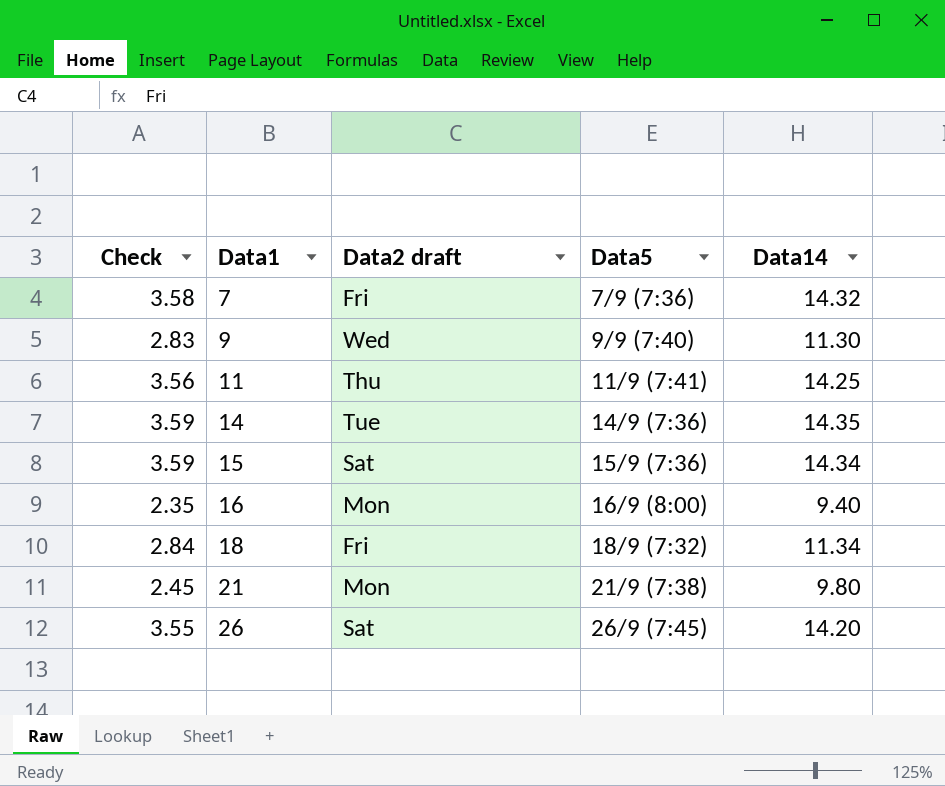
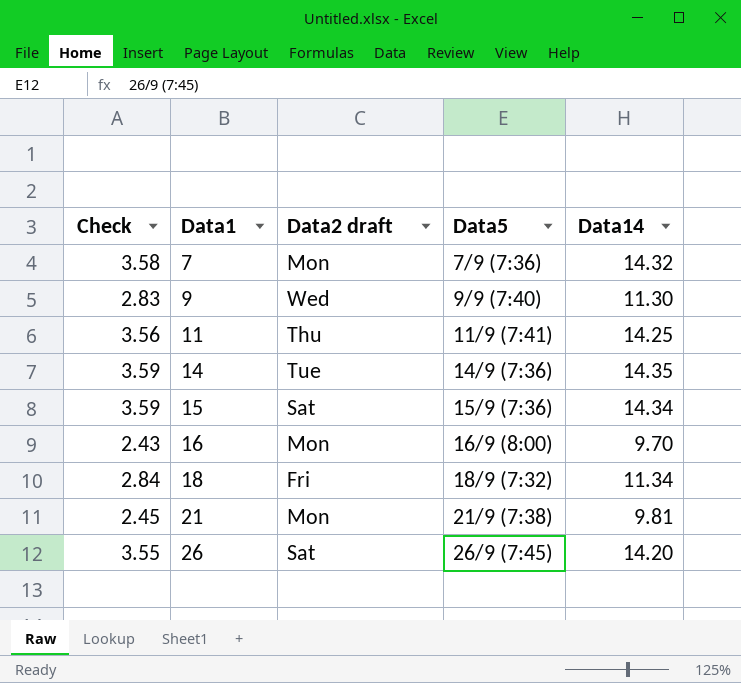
7 | Data2 draft: Fri -> Mon
16 | Check: 2.35 -> 2.43
16 | Data14: 9.40 -> 9.70
21 | Data14: 9.80 -> 9.81

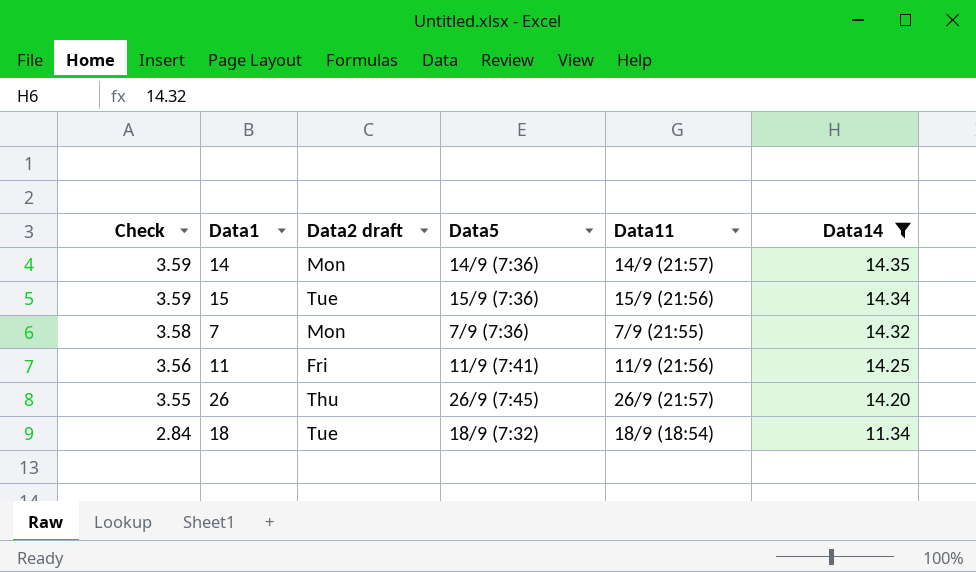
filter: none -> Data14 >= 11.34
row order: Data1 ascending -> Check descending
column Data11 | position: none -> 5
14 | Data2 draft: Tue -> Mon
15 | Data2 draft: Sat -> Tue
11 | Data2 draft: Thu -> Fri
26 | Data2 draft: Sat -> Thu
18 | Data2 draft: Fri -> Tue

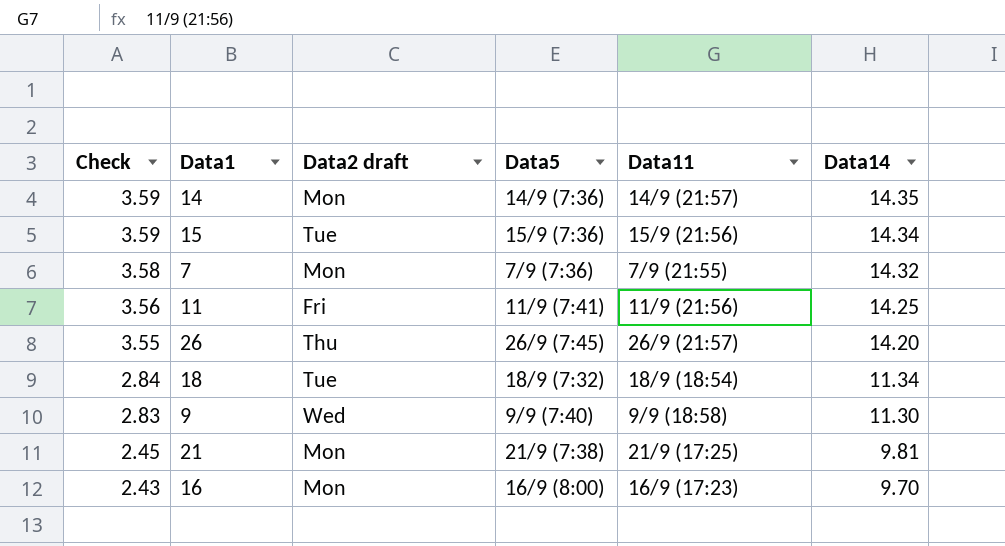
filter: Data14 >= 11.34 -> none

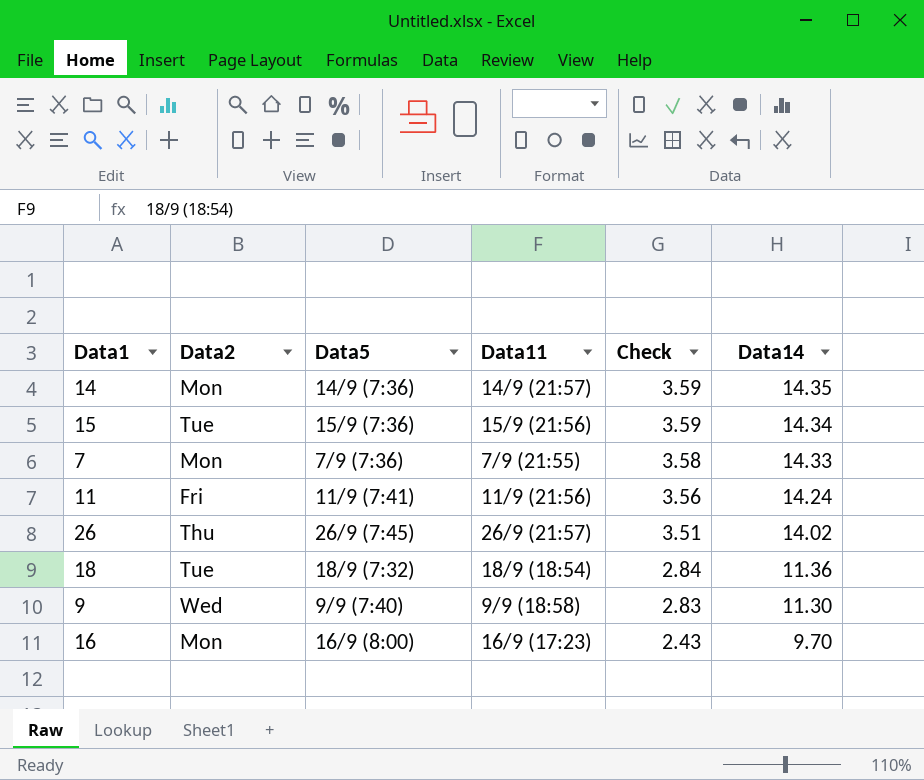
column name: Data2 draft -> Data2
column Check | position: 1 -> 5
row 21: 2.45 | Mon | 21/9 (7:38) | 21/9 (17:25) | 9.81 -> none
7 | Data14: 14.32 -> 14.33
11 | Data14: 14.25 -> 14.24
26 | Check: 3.55 -> 3.51
26 | Data14: 14.20 -> 14.02
18 | Data14: 11.34 -> 11.36

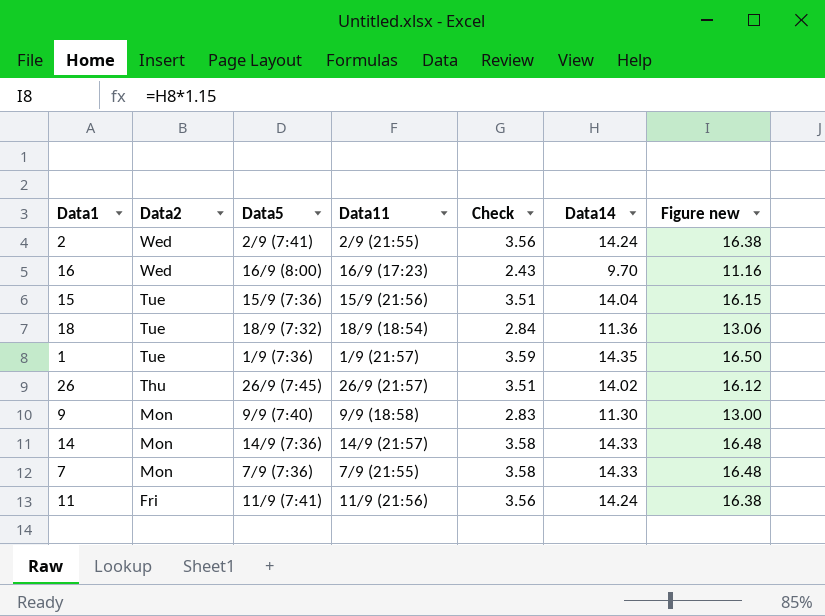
row order: Check descending -> Data2 descending
column Figure new | formula: none -> [Data14] * 1.15
row 2: none -> Wed | 2/9 (7:41) | 2/9 (21:55) | 3.56 | 14.24 | 16.38
16 | Data2: Mon -> Wed
15 | Check: 3.59 -> 3.51
15 | Data14: 14.34 -> 14.04
row 1: none -> Tue | 1/9 (7:36) | 1/9 (21:57) | 3.59 | 14.35 | 16.50
9 | Data2: Wed -> Mon
14 | Check: 3.59 -> 3.58
14 | Data14: 14.35 -> 14.33

